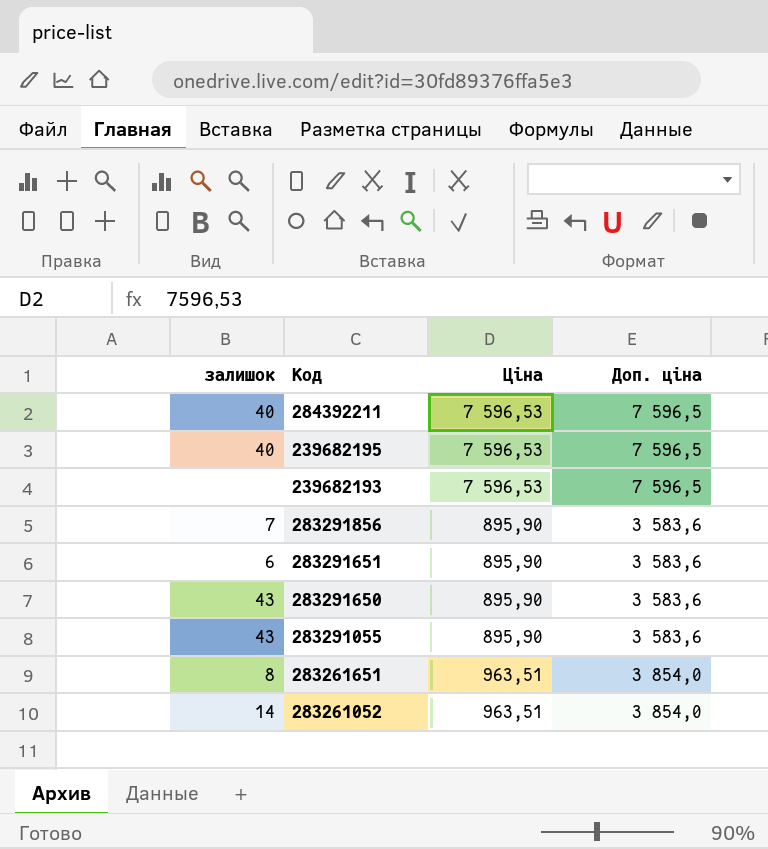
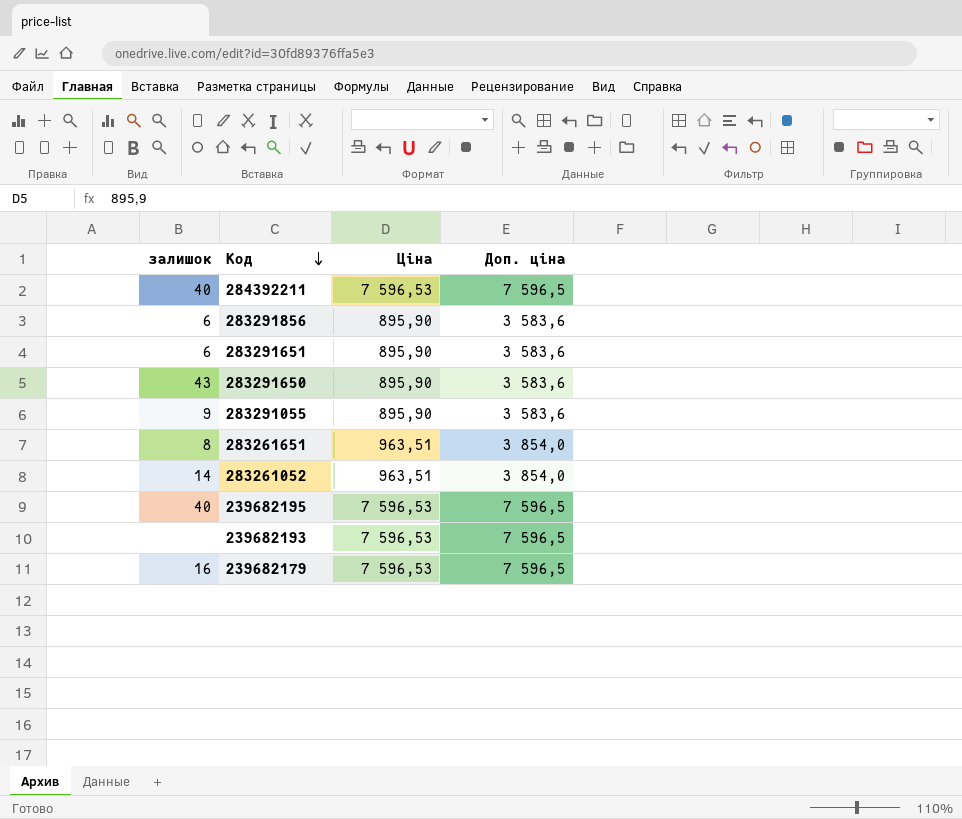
row order: none -> Код descending
283291856 | залишок: 7 -> 6
283291055 | залишок: 43 -> 9
row 239682179: none -> 16 | 7 596,53 | 7 596,5

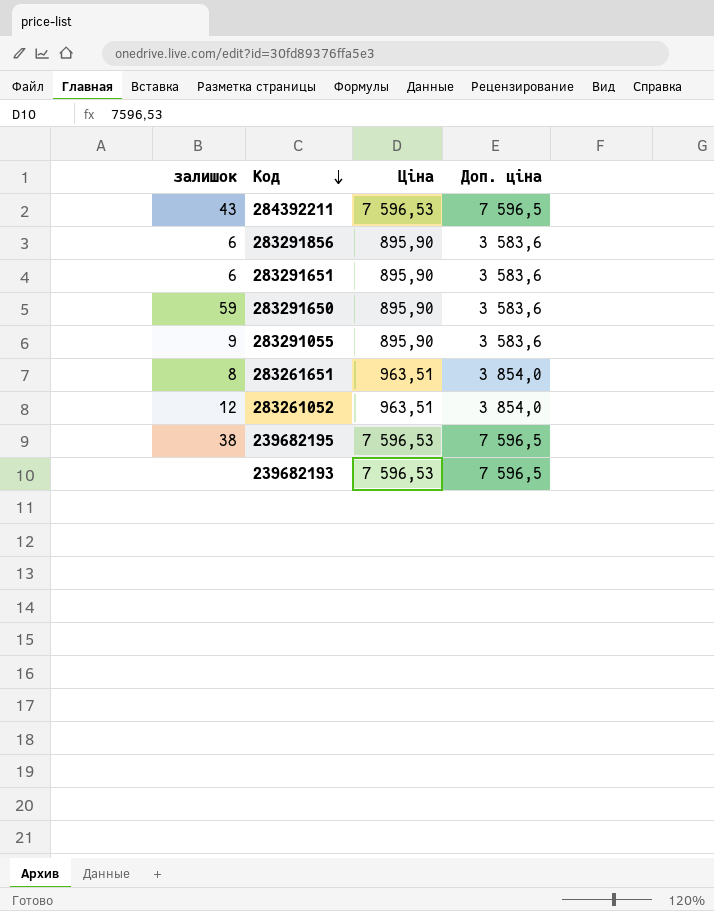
row 239682179: 16 | 7 596,53 | 7 596,5 -> none
284392211 | залишок: 40 -> 43
283291650 | залишок: 43 -> 59
283261052 | залишок: 14 -> 12
239682195 | залишок: 40 -> 38

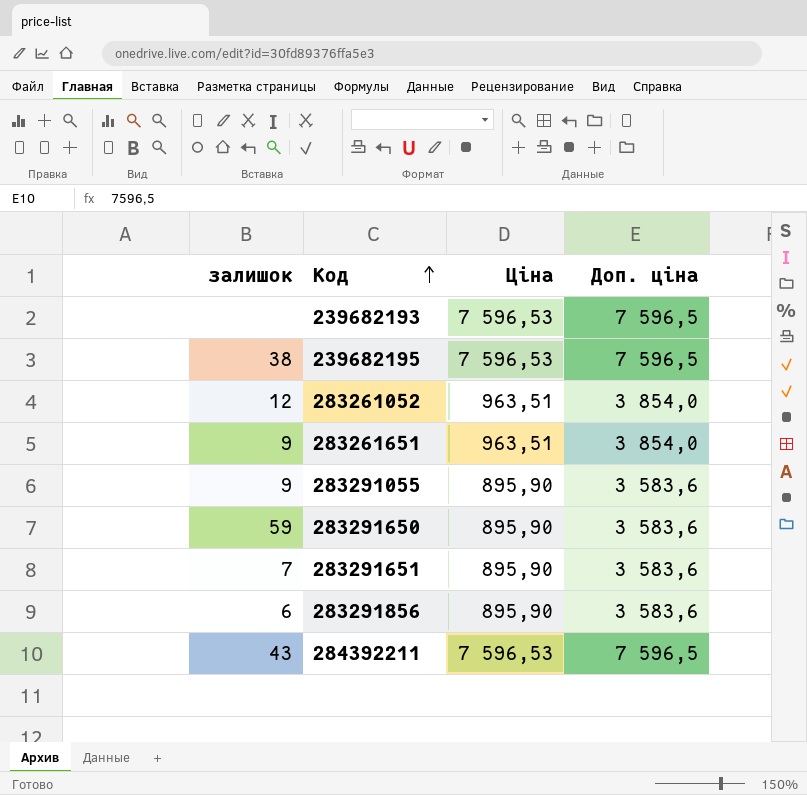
row order: Код descending -> Код ascending
283261651 | залишок: 8 -> 9
283291651 | залишок: 6 -> 7

